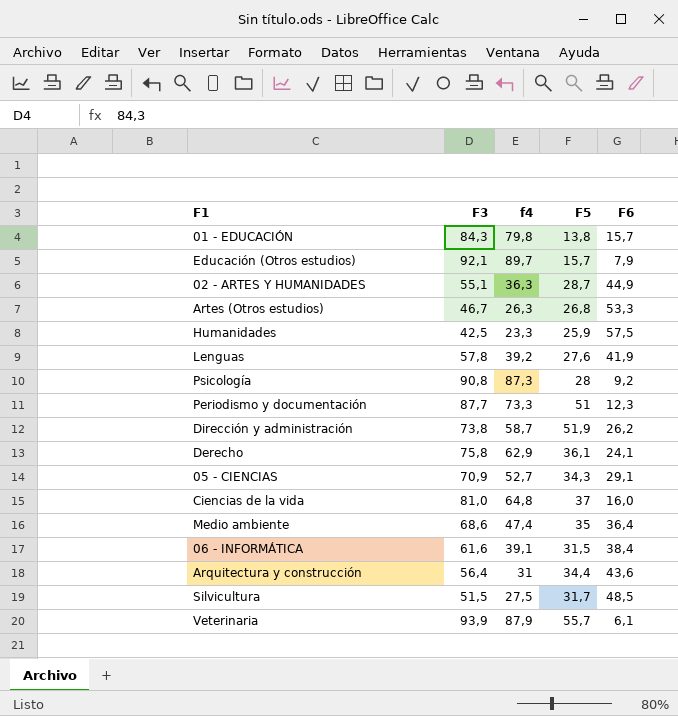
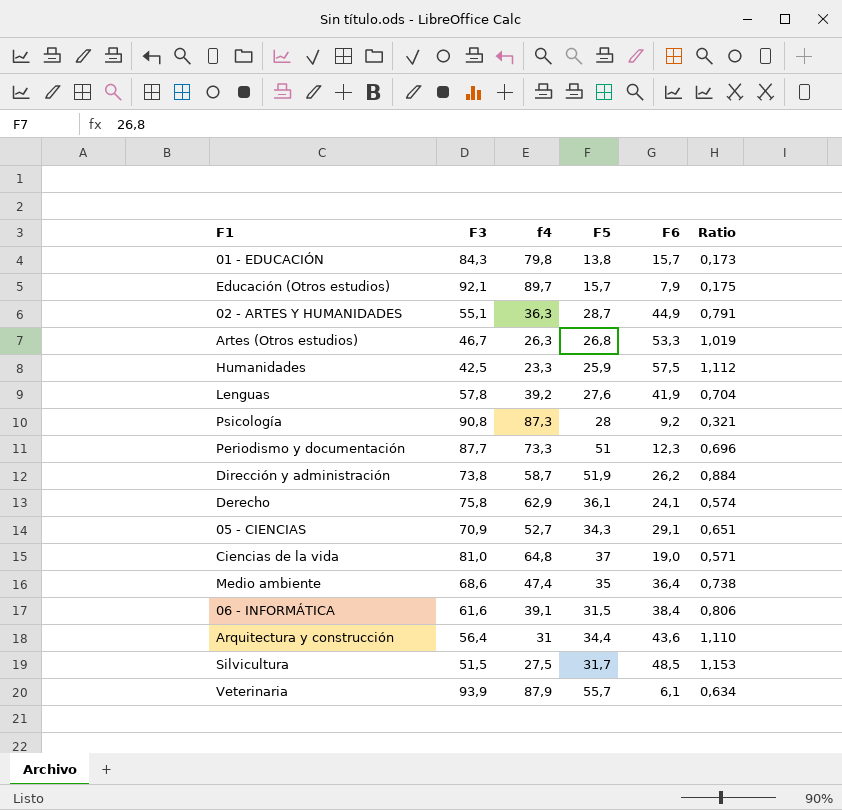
column Ratio | formula: none -> [F5] / [f4]
Ciencias de la vida | F6: 16,0 -> 19,0

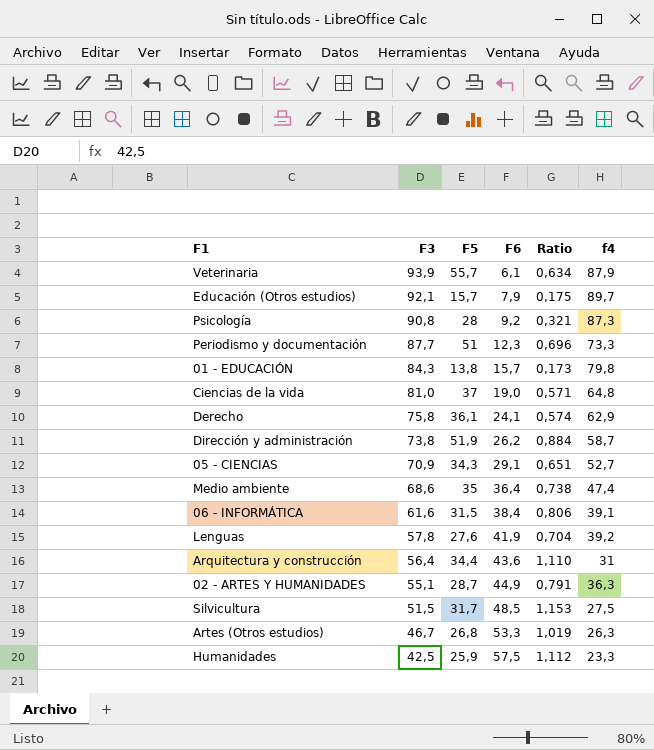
row order: none -> F3 descending
column f4 | position: 3 -> 6

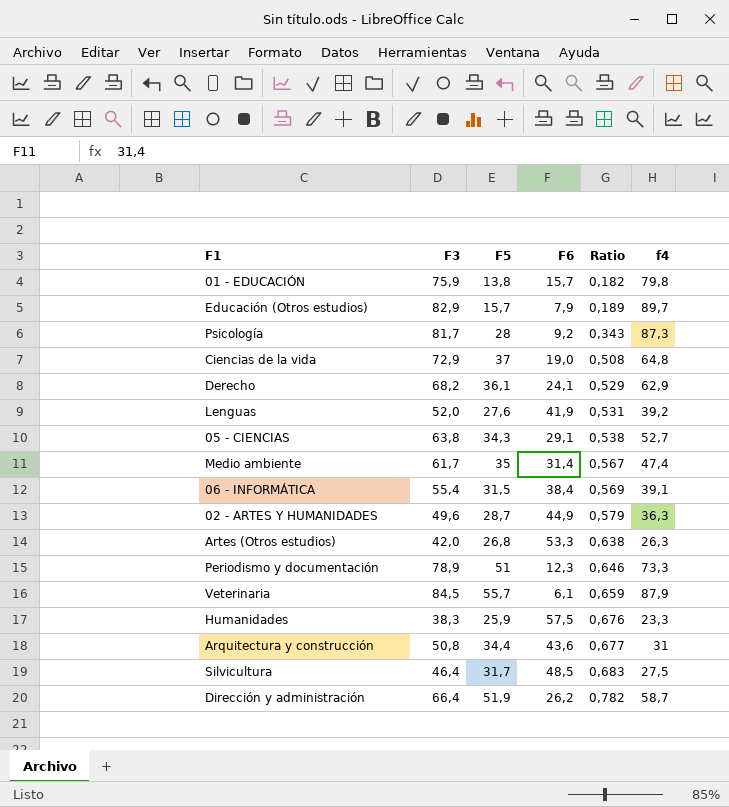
row order: F3 descending -> Ratio ascending
column Ratio | formula: [F5] / [f4] -> [F5] / [F3]
01 - EDUCACIÓN | F3: 84,3 -> 75,9
Educación (Otros estudios) | F3: 92,1 -> 82,9
Psicología | F3: 90,8 -> 81,7
Ciencias de la vida | F3: 81,0 -> 72,9
Derecho | F3: 75,8 -> 68,2
Lenguas | F3: 57,8 -> 52,0
05 - CIENCIAS | F3: 70,9 -> 63,8
Medio ambiente | F3: 68,6 -> 61,7
Medio ambiente | F6: 36,4 -> 31,4
06 - INFORMÁTICA | F3: 61,6 -> 55,4
02 - ARTES Y HUMANIDADES | F3: 55,1 -> 49,6
Artes (Otros estudios) | F3: 46,7 -> 42,0
Periodismo y documentación | F3: 87,7 -> 78,9
Veterinaria | F3: 93,9 -> 84,5
Humanidades | F3: 42,5 -> 38,3
Arquitectura y construcción | F3: 56,4 -> 50,8
Silvicultura | F3: 51,5 -> 46,4
Dirección y administración | F3: 73,8 -> 66,4

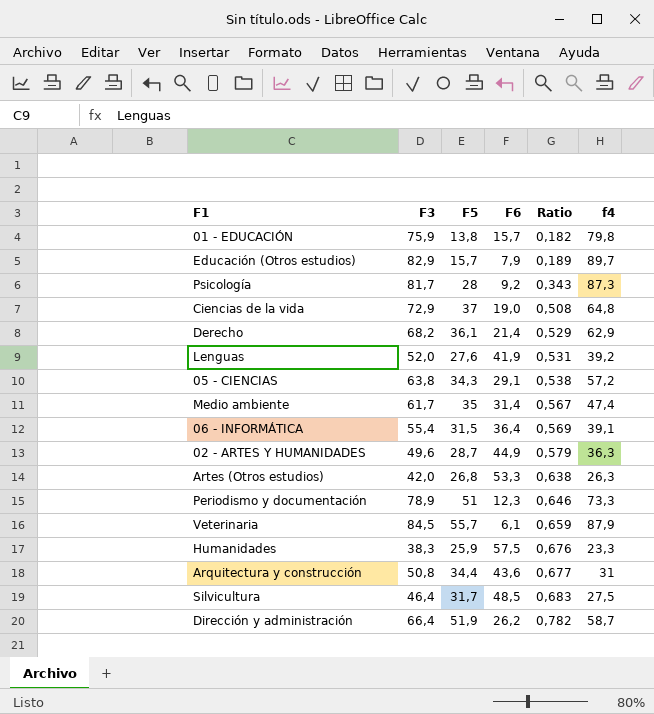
Derecho | F6: 24,1 -> 21,4
05 - CIENCIAS | f4: 52,7 -> 57,2
06 - INFORMÁTICA | F6: 38,4 -> 36,4

